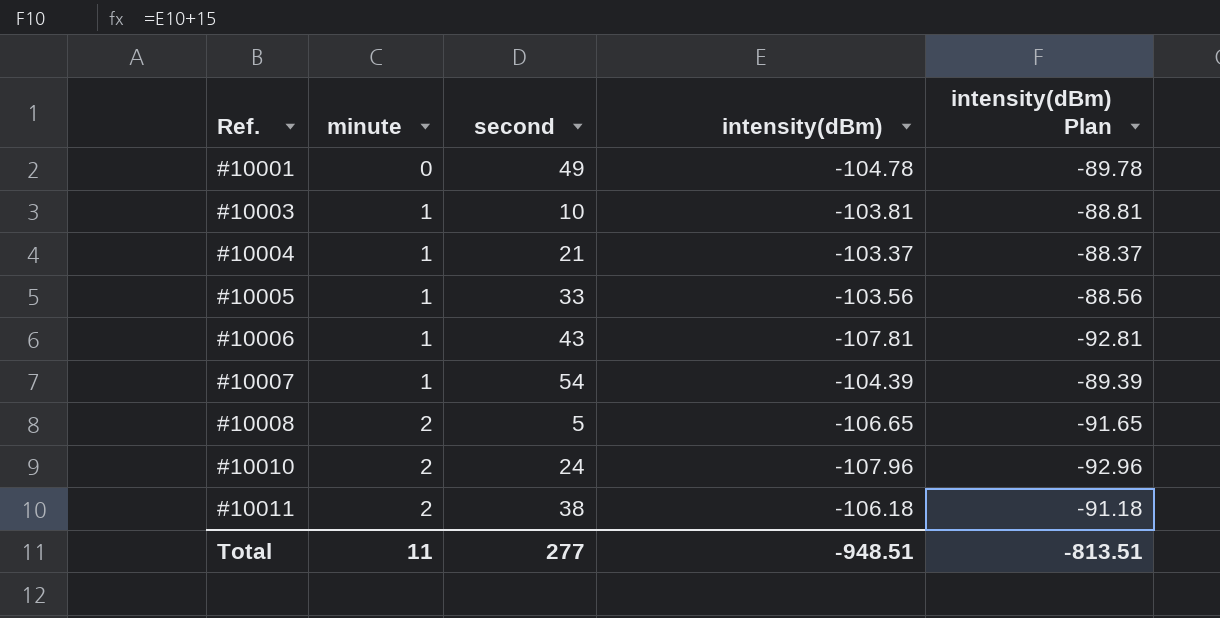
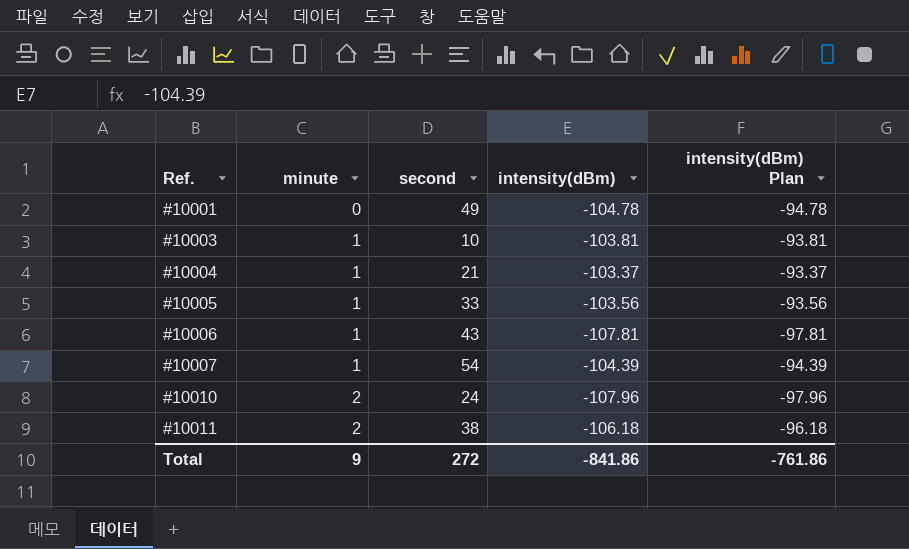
column intensity(dBm) Plan | formula: [intensity(dBm)] + 15 -> [intensity(dBm)] + 10
row #10008: 2 | 5 | -106.65 | -91.65 -> none
Total | minute: 11 -> 9
Total | second: 277 -> 272
Total | intensity(dBm): -948.51 -> -841.86
Total | intensity(dBm) Plan: -813.51 -> -761.86

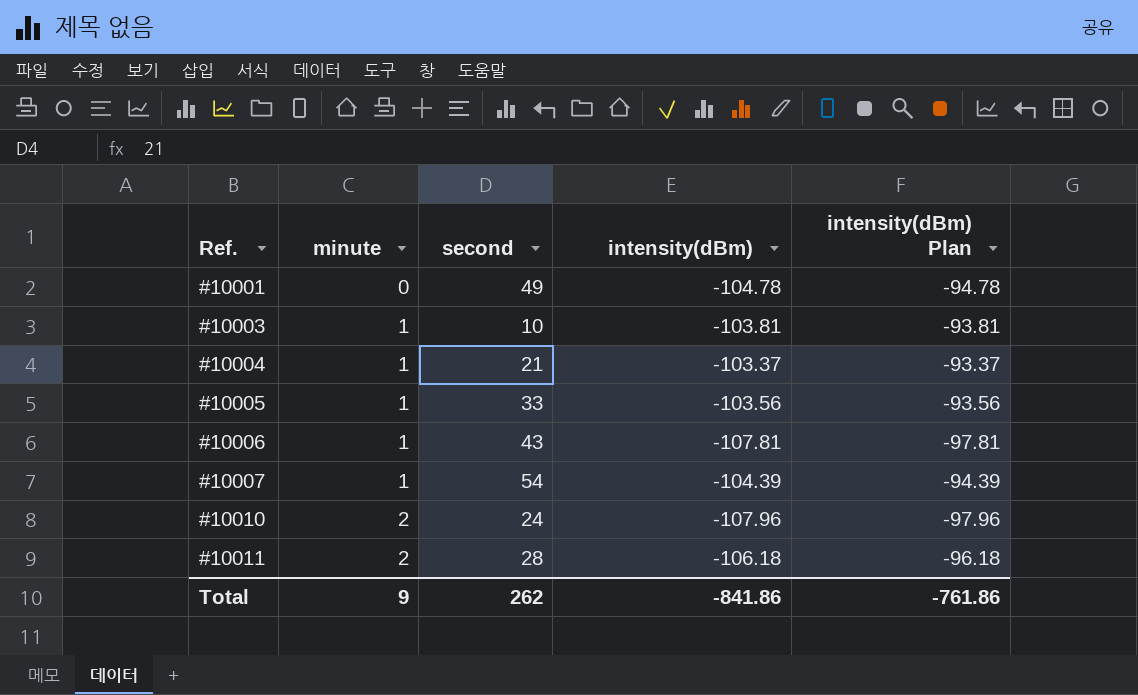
#10011 | second: 38 -> 28
Total | second: 272 -> 262

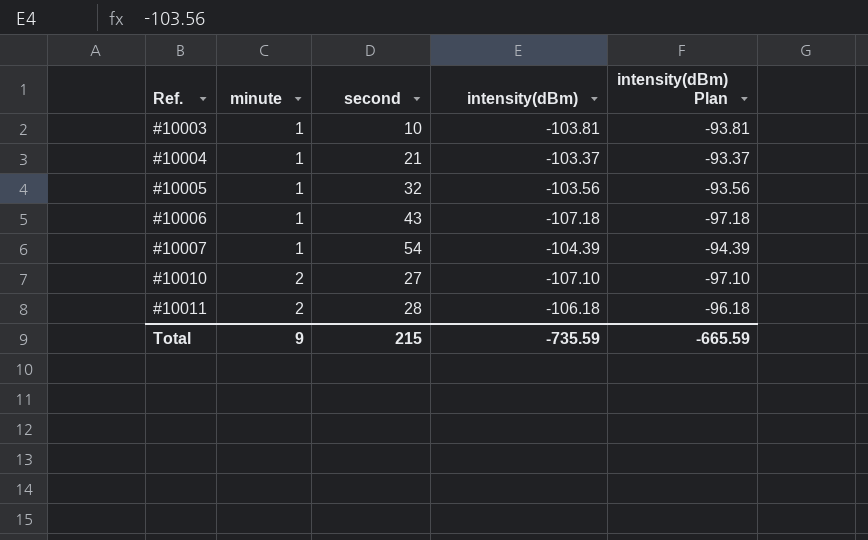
row #10001: 0 | 49 | -104.78 | -94.78 -> none
#10005 | second: 33 -> 32
#10006 | intensity(dBm): -107.81 -> -107.18
#10006 | intensity(dBm) Plan: -97.81 -> -97.18
#10010 | second: 24 -> 27
#10010 | intensity(dBm): -107.96 -> -107.10
#10010 | intensity(dBm) Plan: -97.96 -> -97.10
Total | second: 262 -> 215
Total | intensity(dBm): -841.86 -> -735.59
Total | intensity(dBm) Plan: -761.86 -> -665.59

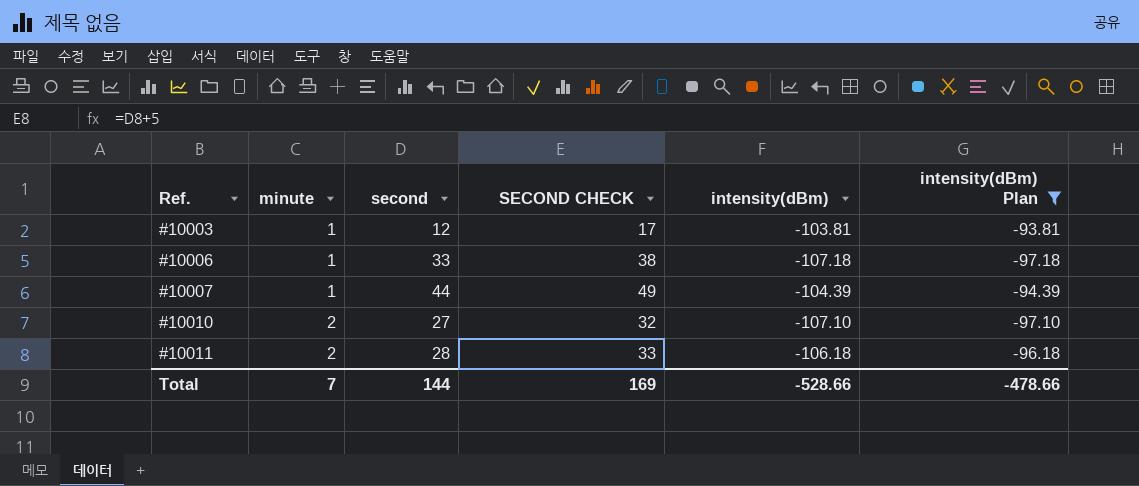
filter: none -> intensity(dBm) Plan <= -93.81
column SECOND CHECK | formula: none -> [second] + 5
#10003 | second: 10 -> 12
#10006 | second: 43 -> 33
#10007 | second: 54 -> 44
Total | minute: 9 -> 7
Total | second: 215 -> 144
Total | intensity(dBm): -735.59 -> -528.66
Total | intensity(dBm) Plan: -665.59 -> -478.66

